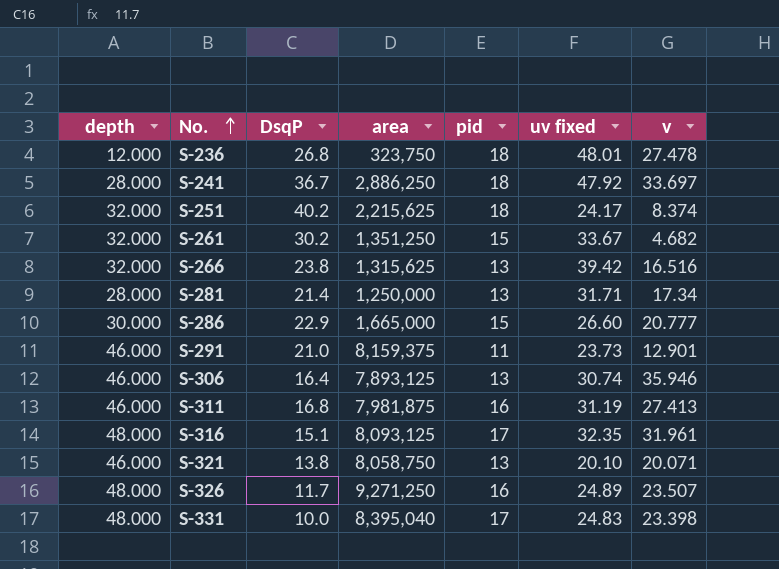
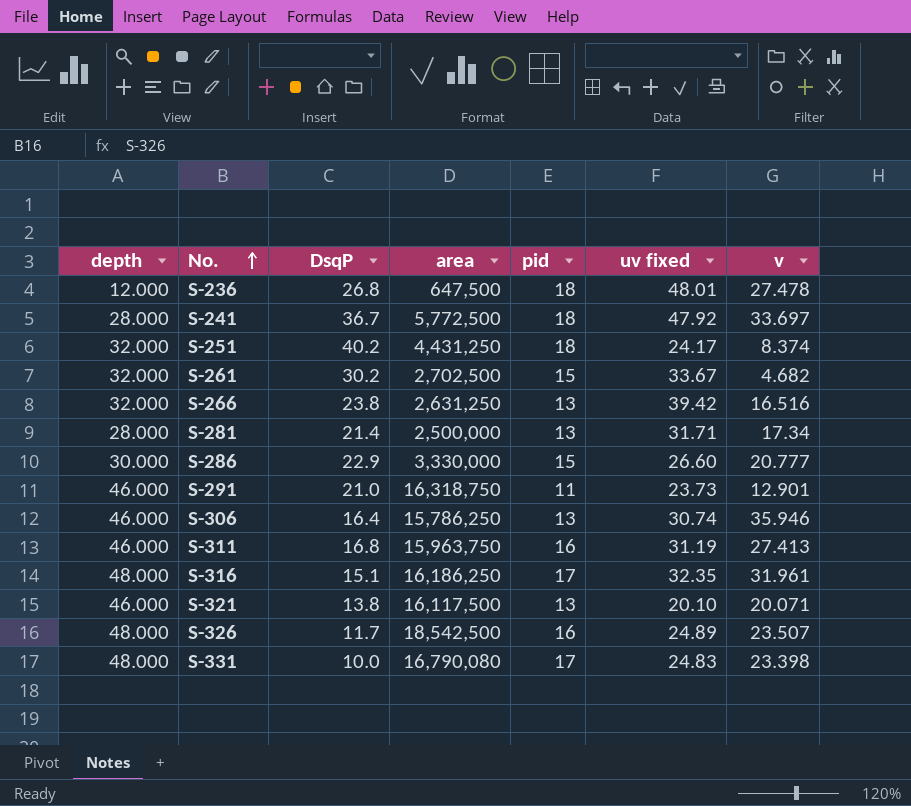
S-236 | area: 323,750 -> 647,500
S-241 | area: 2,886,250 -> 5,772,500
S-251 | area: 2,215,625 -> 4,431,250
S-261 | area: 1,351,250 -> 2,702,500
S-266 | area: 1,315,625 -> 2,631,250
S-281 | area: 1,250,000 -> 2,500,000
S-286 | area: 1,665,000 -> 3,330,000
S-291 | area: 8,159,375 -> 16,318,750
S-306 | area: 7,893,125 -> 15,786,250
S-311 | area: 7,981,875 -> 15,963,750
S-316 | area: 8,093,125 -> 16,186,250
S-321 | area: 8,058,750 -> 16,117,500
S-326 | area: 9,271,250 -> 18,542,500
S-331 | area: 8,395,040 -> 16,790,080

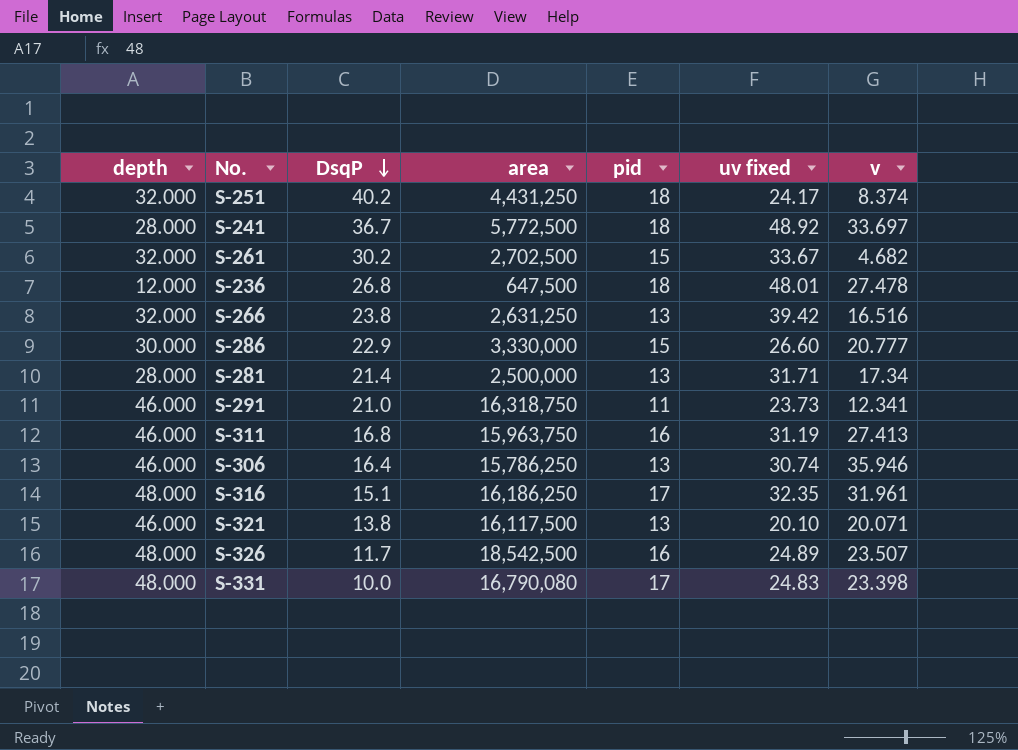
row order: No. ascending -> DsqP descending
S-241 | uv fixed: 47.92 -> 48.92
S-291 | v: 12.901 -> 12.341

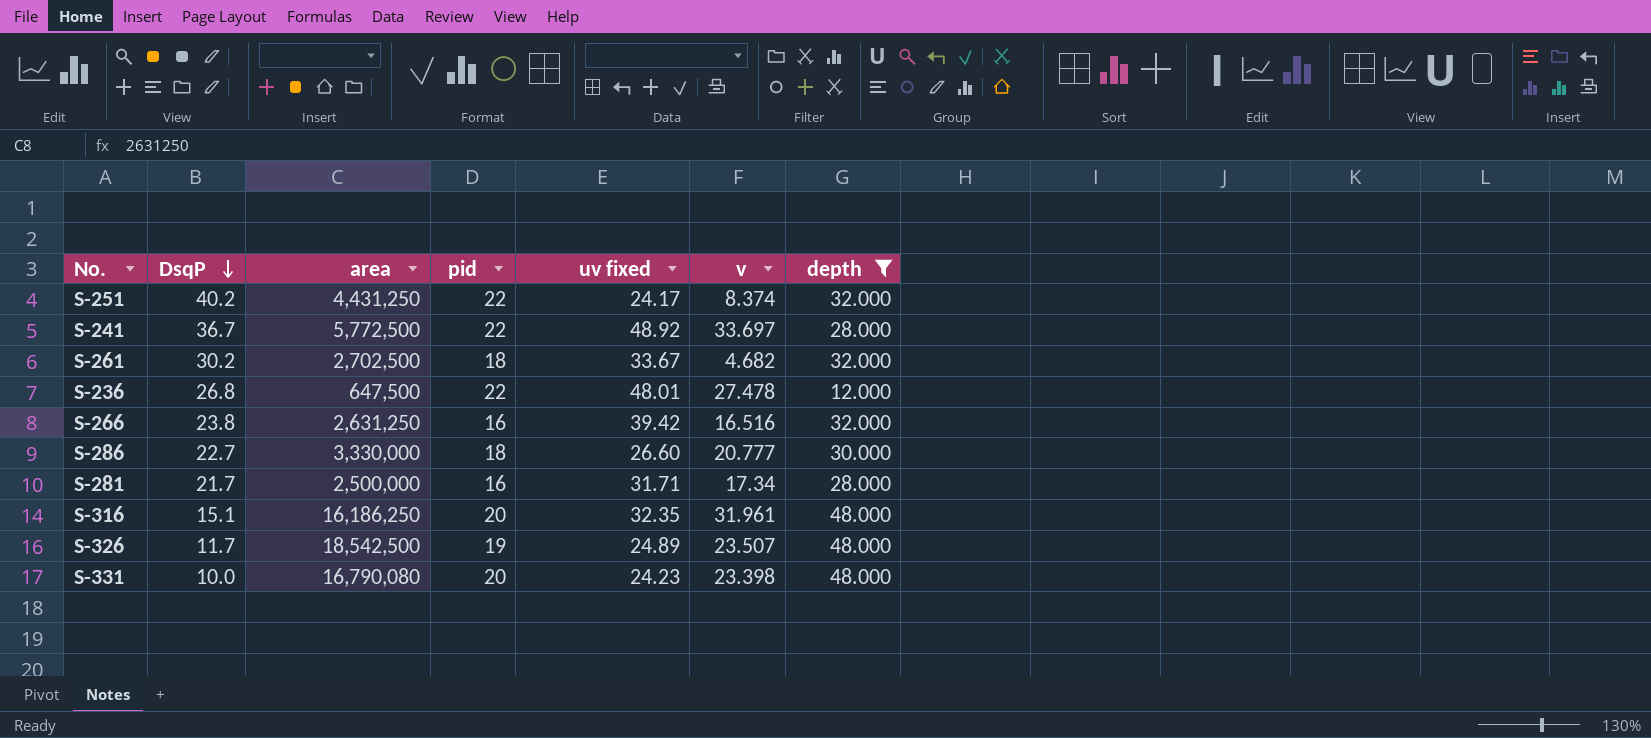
filter: none -> depth != 46.000
column depth | position: 1 -> 7
S-251 | pid: 18 -> 22
S-241 | pid: 18 -> 22
S-261 | pid: 15 -> 18
S-236 | pid: 18 -> 22
S-266 | pid: 13 -> 16
S-286 | DsqP: 22.9 -> 22.7
S-286 | pid: 15 -> 18
S-281 | DsqP: 21.4 -> 21.7
S-281 | pid: 13 -> 16
S-316 | pid: 17 -> 20
S-326 | pid: 16 -> 19
S-331 | pid: 17 -> 20
S-331 | uv fixed: 24.83 -> 24.23

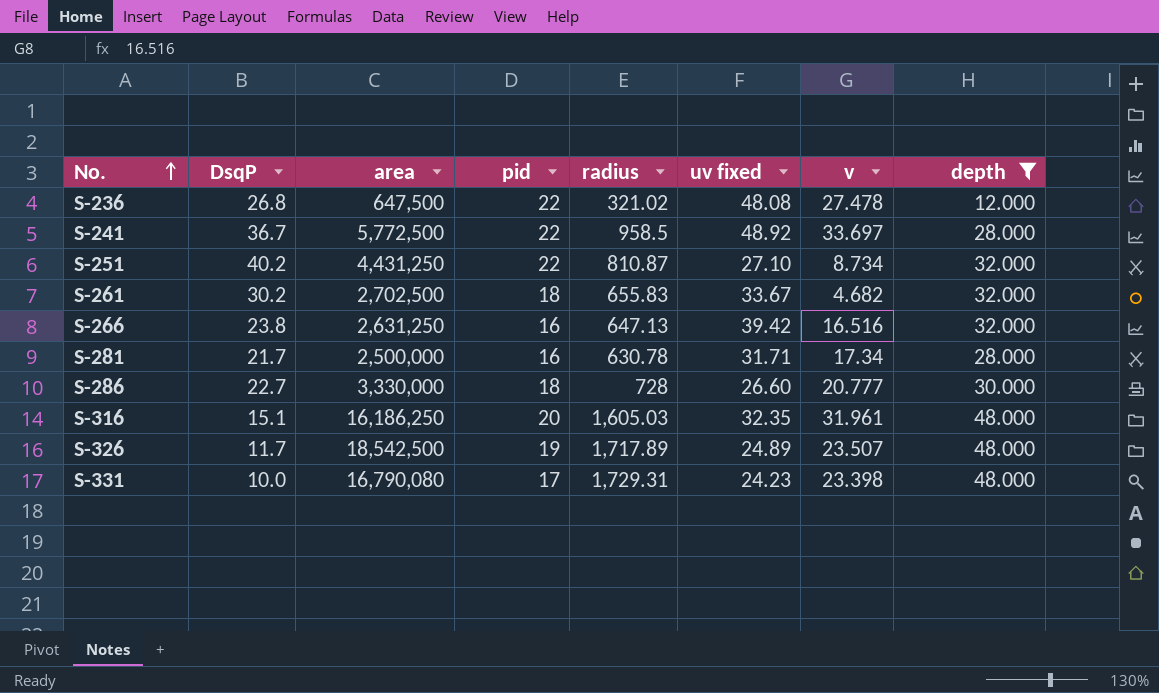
row order: DsqP descending -> No. ascending
column radius | position: none -> 5
S-236 | uv fixed: 48.01 -> 48.08
S-251 | uv fixed: 24.17 -> 27.10
S-251 | v: 8.374 -> 8.734
S-331 | pid: 20 -> 17

